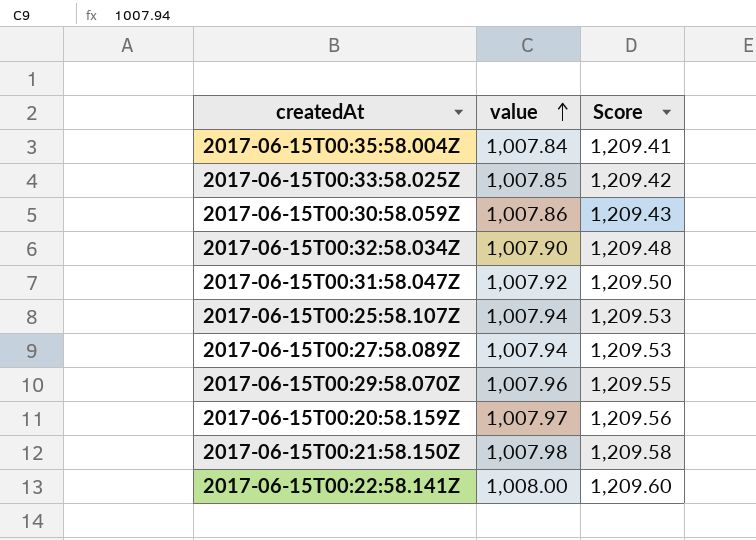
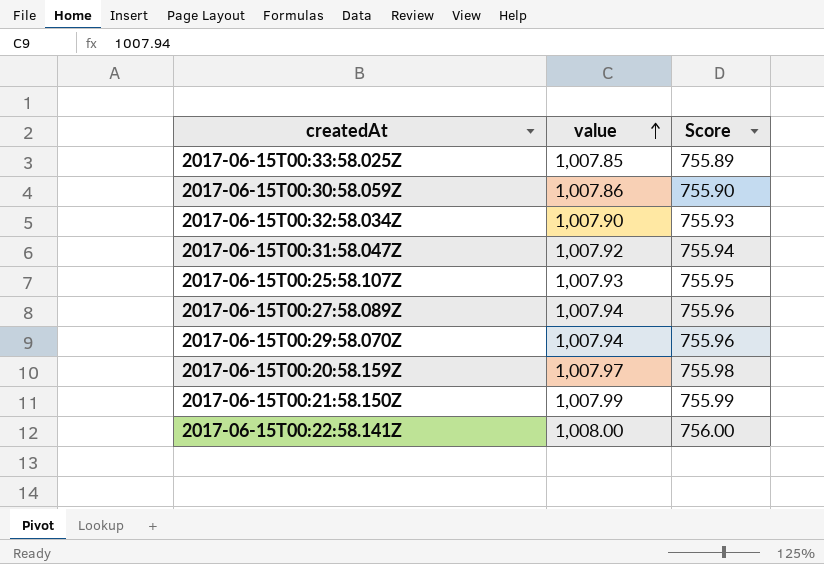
column Score | formula: [value] * 1.2 -> [value] * 0.75
row 2017-06-15T00:35:58.004Z: 1,007.84 | 1,209.41 -> none
2017-06-15T00:25:58.107Z | value: 1,007.94 -> 1,007.93
2017-06-15T00:29:58.070Z | value: 1,007.96 -> 1,007.94
2017-06-15T00:21:58.150Z | value: 1,007.98 -> 1,007.99

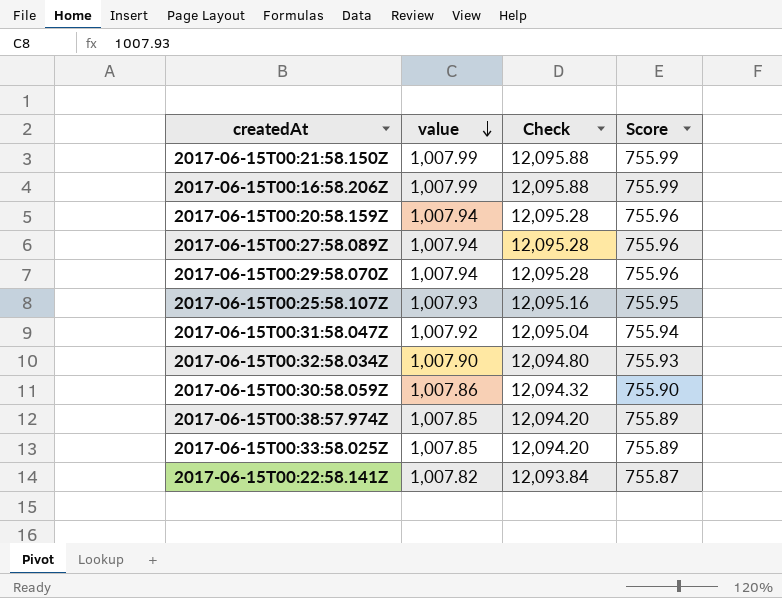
row order: value ascending -> value descending
column Check | formula: none -> [value] * 12
row 2017-06-15T00:16:58.206Z: none -> 1,007.99 | 12,095.88 | 755.99
2017-06-15T00:20:58.159Z | value: 1,007.97 -> 1,007.94
2017-06-15T00:20:58.159Z | Score: 755.98 -> 755.96
row 2017-06-15T00:38:57.974Z: none -> 1,007.85 | 12,094.20 | 755.89
2017-06-15T00:22:58.141Z | value: 1,008.00 -> 1,007.82
2017-06-15T00:22:58.141Z | Score: 756.00 -> 755.87

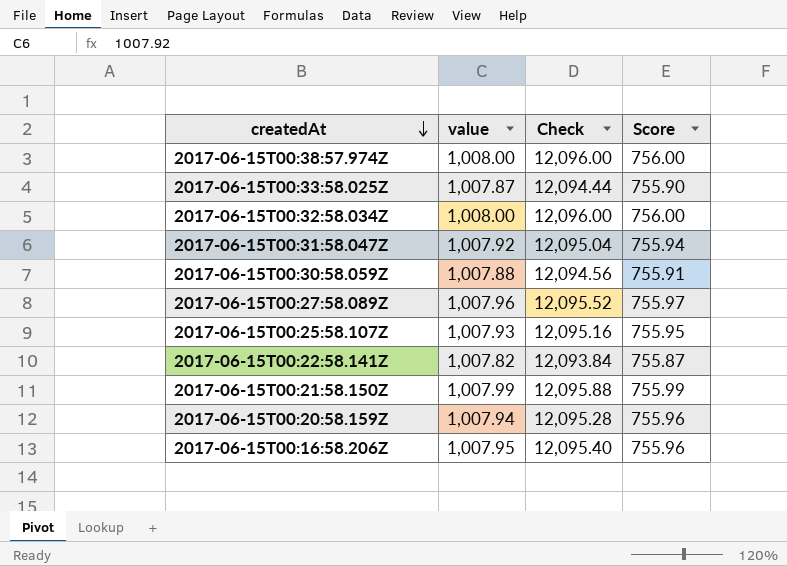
row order: value descending -> createdAt descending
row 2017-06-15T00:29:58.070Z: 1,007.94 | 12,095.28 | 755.96 -> none
2017-06-15T00:38:57.974Z | value: 1,007.85 -> 1,008.00
2017-06-15T00:38:57.974Z | Check: 12,094.20 -> 12,096.00
2017-06-15T00:38:57.974Z | Score: 755.89 -> 756.00
2017-06-15T00:33:58.025Z | value: 1,007.85 -> 1,007.87
2017-06-15T00:33:58.025Z | Check: 12,094.20 -> 12,094.44
2017-06-15T00:33:58.025Z | Score: 755.89 -> 755.90
2017-06-15T00:32:58.034Z | value: 1,007.90 -> 1,008.00
2017-06-15T00:32:58.034Z | Check: 12,094.80 -> 12,096.00
2017-06-15T00:32:58.034Z | Score: 755.93 -> 756.00
2017-06-15T00:30:58.059Z | value: 1,007.86 -> 1,007.88
2017-06-15T00:30:58.059Z | Check: 12,094.32 -> 12,094.56
2017-06-15T00:30:58.059Z | Score: 755.90 -> 755.91
2017-06-15T00:27:58.089Z | value: 1,007.94 -> 1,007.96
2017-06-15T00:27:58.089Z | Check: 12,095.28 -> 12,095.52
2017-06-15T00:27:58.089Z | Score: 755.96 -> 755.97
2017-06-15T00:16:58.206Z | value: 1,007.99 -> 1,007.95
2017-06-15T00:16:58.206Z | Check: 12,095.88 -> 12,095.40
2017-06-15T00:16:58.206Z | Score: 755.99 -> 755.96

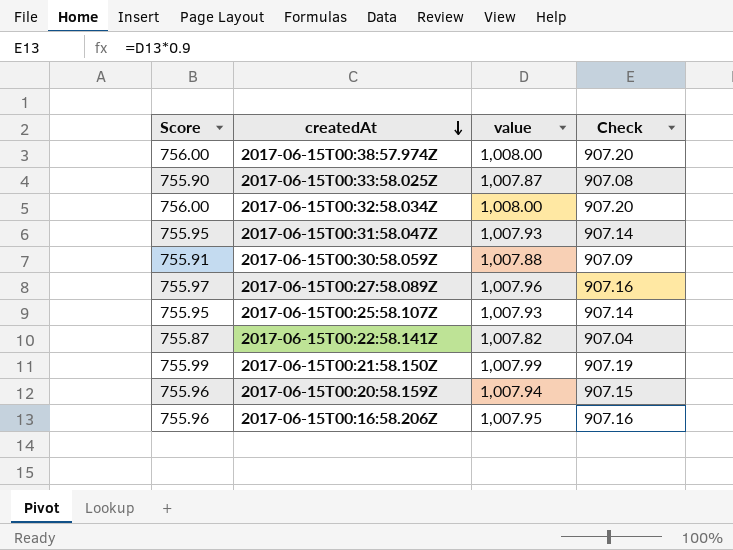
column Score | position: 4 -> 1
column Check | formula: [value] * 12 -> [value] * 0.9
2017-06-15T00:31:58.047Z | Score: 755.94 -> 755.95
2017-06-15T00:31:58.047Z | value: 1,007.92 -> 1,007.93

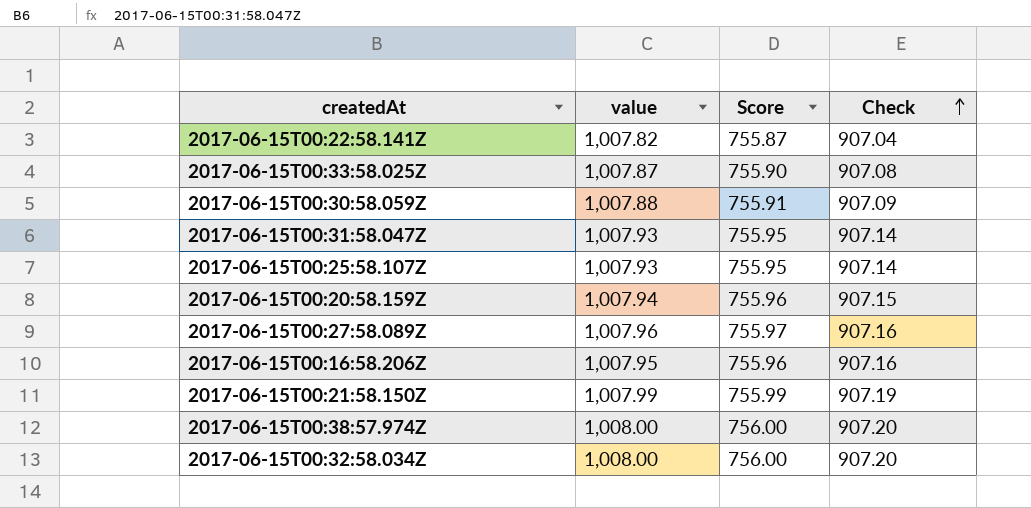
row order: createdAt descending -> Check ascending
column Score | position: 1 -> 3

